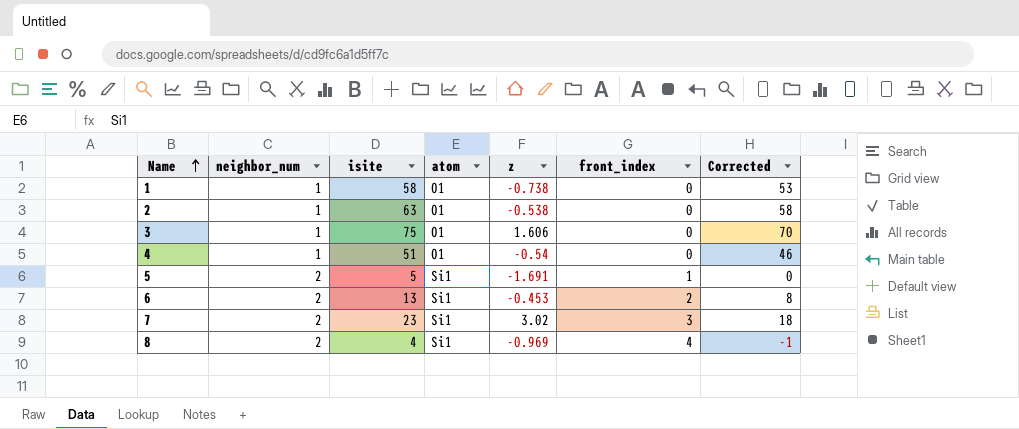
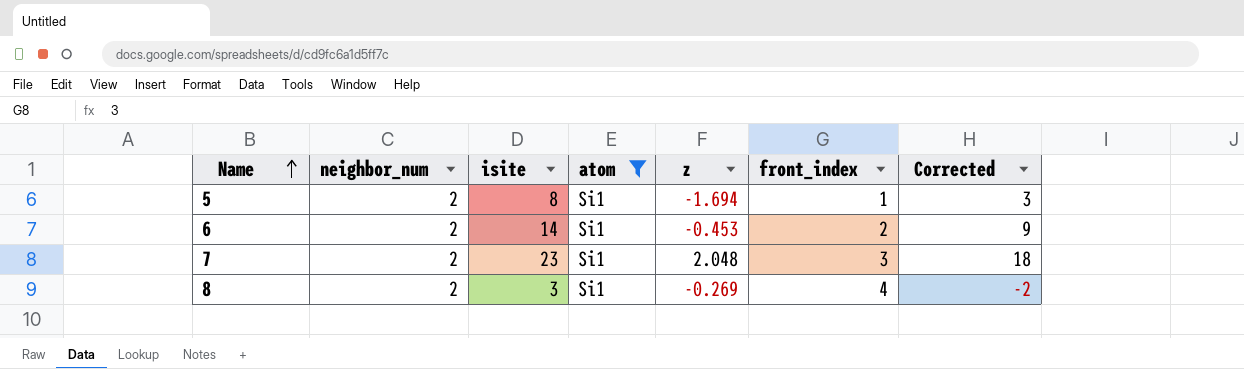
filter: none -> atom = Si1
5 | isite: 5 -> 8
5 | z: -1.691 -> -1.694
5 | Corrected: 0 -> 3
6 | isite: 13 -> 14
6 | Corrected: 8 -> 9
7 | z: 3.02 -> 2.048
8 | isite: 4 -> 3
8 | z: -0.969 -> -0.269
8 | Corrected: -1 -> -2

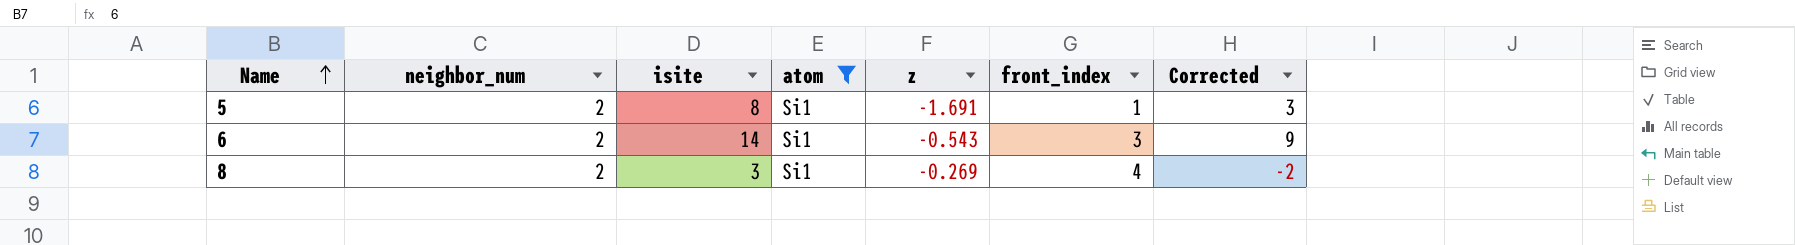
row 7: 2 | 23 | Si1 | 2.048 | 3 | 18 -> none
5 | z: -1.694 -> -1.691
6 | z: -0.453 -> -0.543
6 | front_index: 2 -> 3

